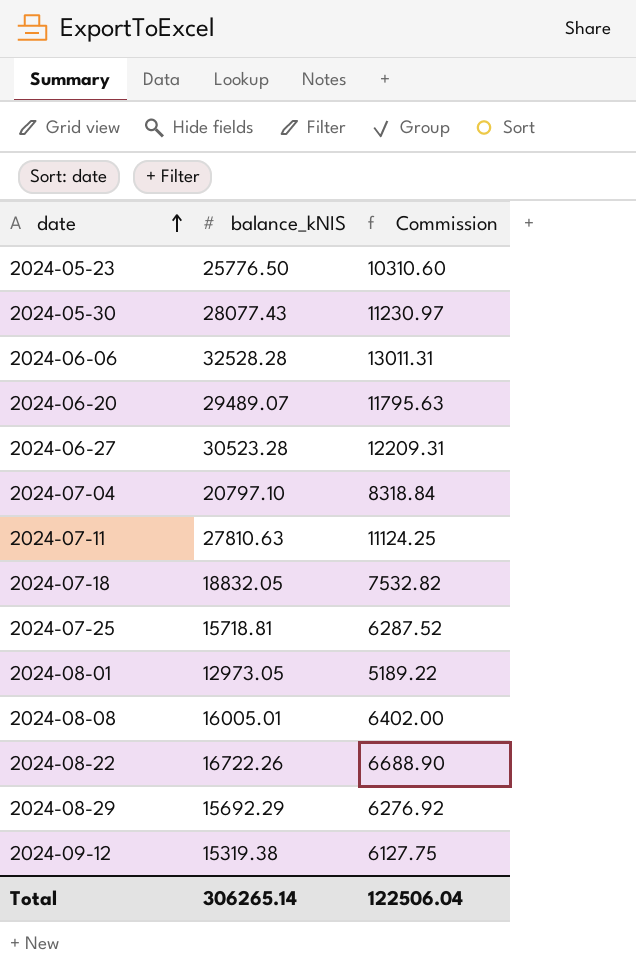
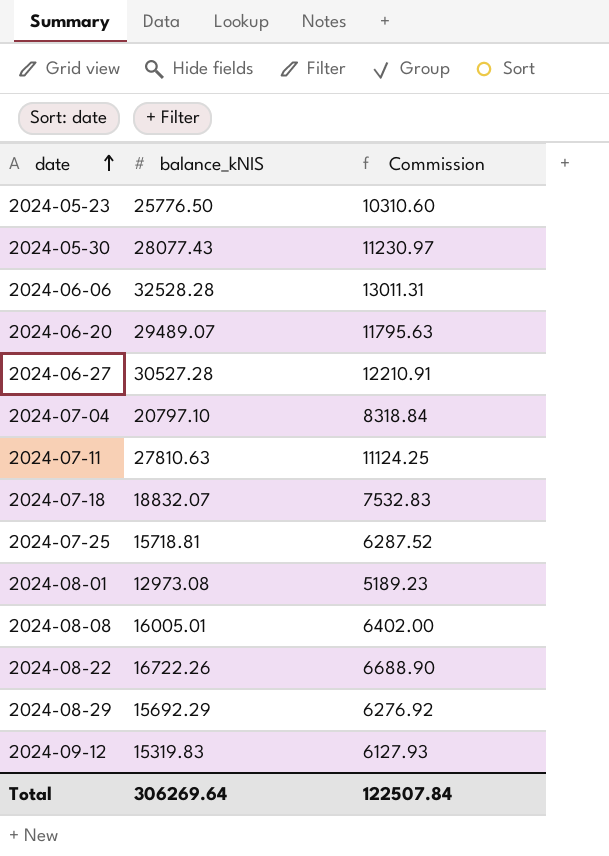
2024-06-27 | balance_kNIS: 30523.28 -> 30527.28
2024-06-27 | Commission: 12209.31 -> 12210.91
2024-07-18 | balance_kNIS: 18832.05 -> 18832.07
2024-07-18 | Commission: 7532.82 -> 7532.83
2024-08-01 | balance_kNIS: 12973.05 -> 12973.08
2024-08-01 | Commission: 5189.22 -> 5189.23
2024-09-12 | balance_kNIS: 15319.38 -> 15319.83
2024-09-12 | Commission: 6127.75 -> 6127.93
Total | balance_kNIS: 306265.14 -> 306269.64
Total | Commission: 122506.04 -> 122507.84

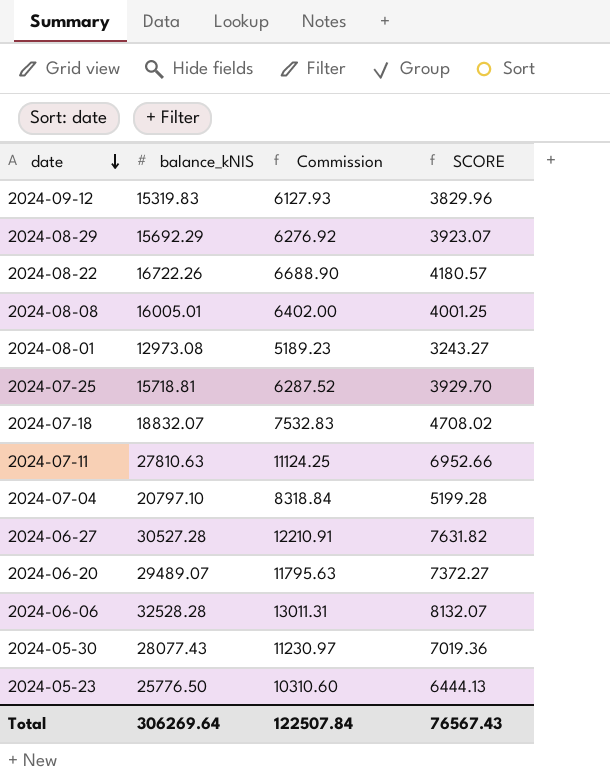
row order: date ascending -> date descending
column SCORE | formula: none -> [balance_kNIS] * 0.25

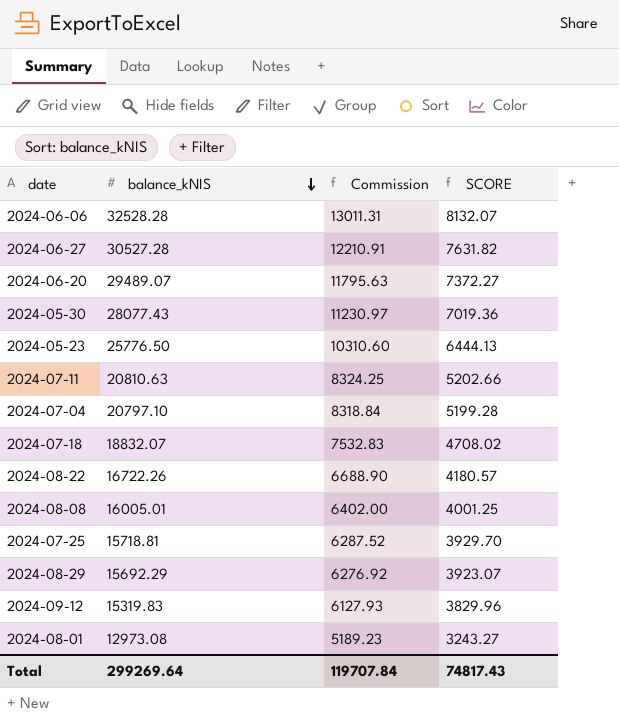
row order: date descending -> balance_kNIS descending
2024-07-11 | balance_kNIS: 27810.63 -> 20810.63
2024-07-11 | Commission: 11124.25 -> 8324.25
2024-07-11 | SCORE: 6952.66 -> 5202.66
Total | balance_kNIS: 306269.64 -> 299269.64
Total | Commission: 122507.84 -> 119707.84
Total | SCORE: 76567.43 -> 74817.43

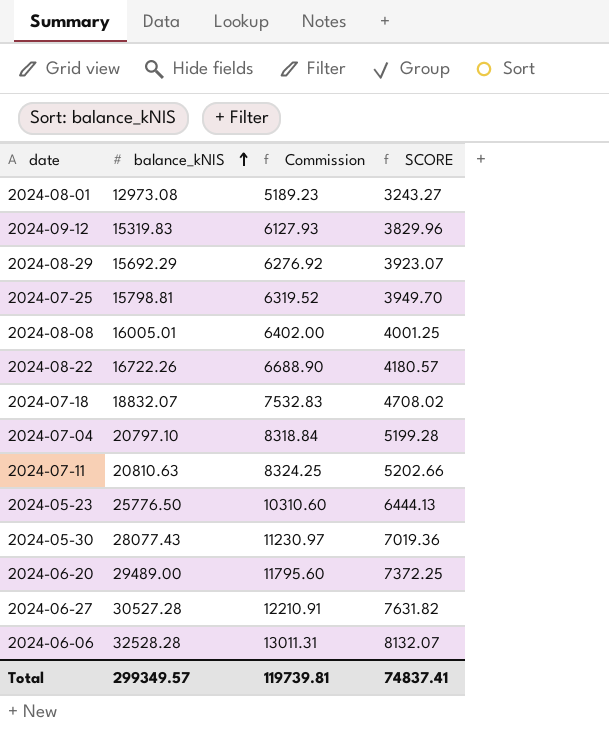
row order: balance_kNIS descending -> balance_kNIS ascending
2024-07-25 | balance_kNIS: 15718.81 -> 15798.81
2024-07-25 | Commission: 6287.52 -> 6319.52
2024-07-25 | SCORE: 3929.70 -> 3949.70
2024-06-20 | balance_kNIS: 29489.07 -> 29489.00
2024-06-20 | Commission: 11795.63 -> 11795.60
2024-06-20 | SCORE: 7372.27 -> 7372.25
Total | balance_kNIS: 299269.64 -> 299349.57
Total | Commission: 119707.84 -> 119739.81
Total | SCORE: 74817.43 -> 74837.41

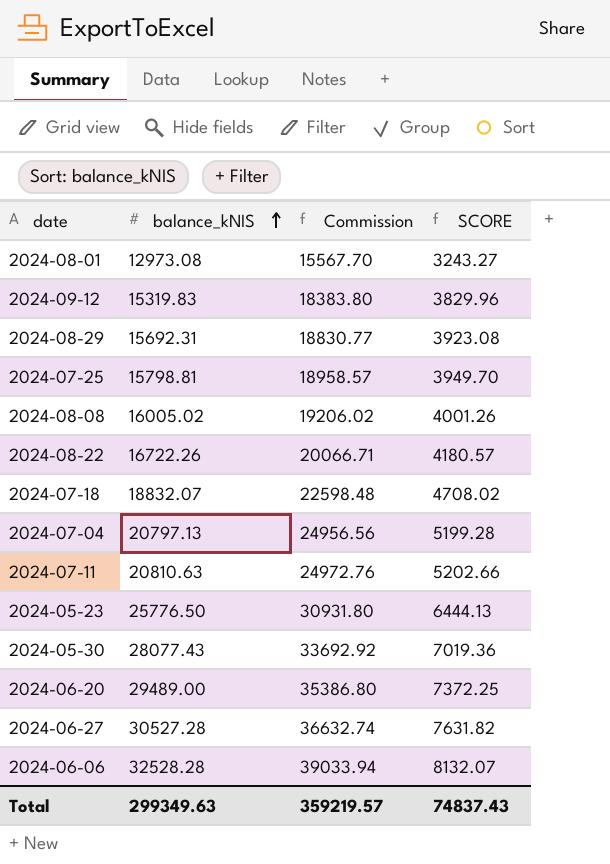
column Commission | formula: [balance_kNIS] * 0.4 -> [balance_kNIS] * 1.2
2024-08-29 | balance_kNIS: 15692.29 -> 15692.31
2024-08-29 | SCORE: 3923.07 -> 3923.08
2024-08-08 | balance_kNIS: 16005.01 -> 16005.02
2024-08-08 | SCORE: 4001.25 -> 4001.26
2024-07-04 | balance_kNIS: 20797.10 -> 20797.13
Total | balance_kNIS: 299349.57 -> 299349.63
Total | Commission: 119739.81 -> 359219.57
Total | SCORE: 74837.41 -> 74837.43

